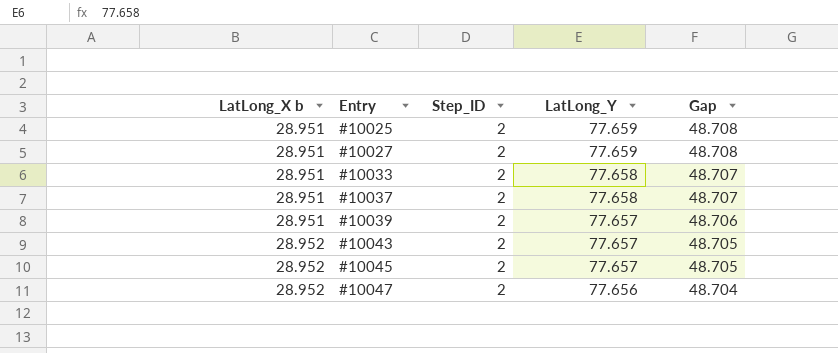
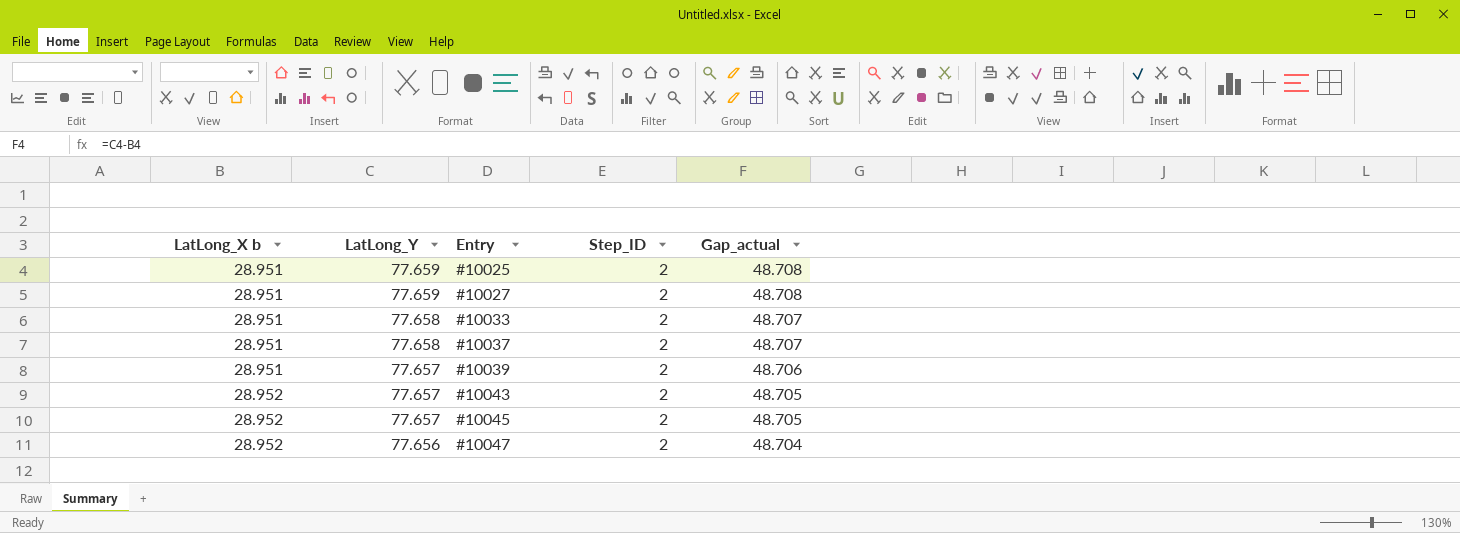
column LatLong_Y | position: 4 -> 2
column name: Gap -> Gap_actual

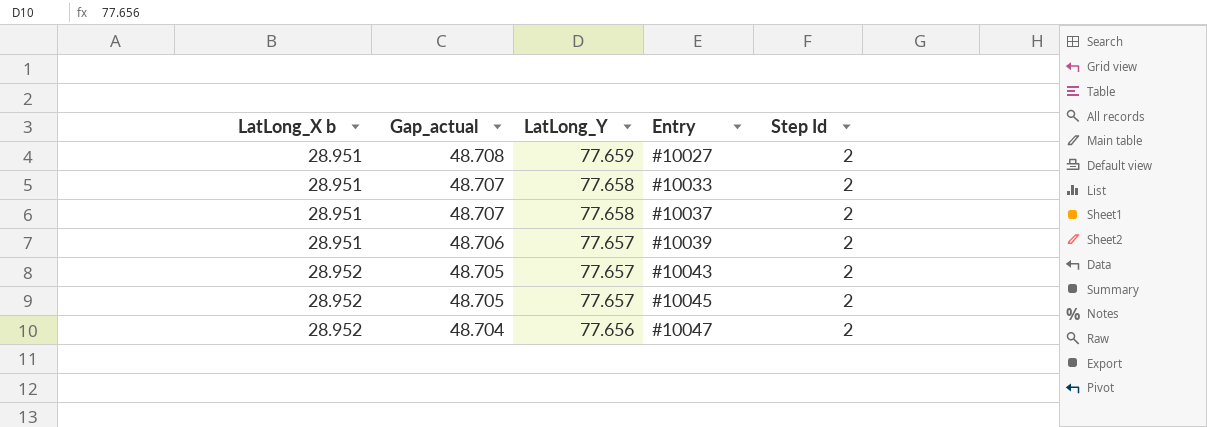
column Gap_actual | position: 5 -> 2
column name: Step_ID -> Step Id
row #10025: 28.951 | 77.659 | 2 | 48.708 -> none

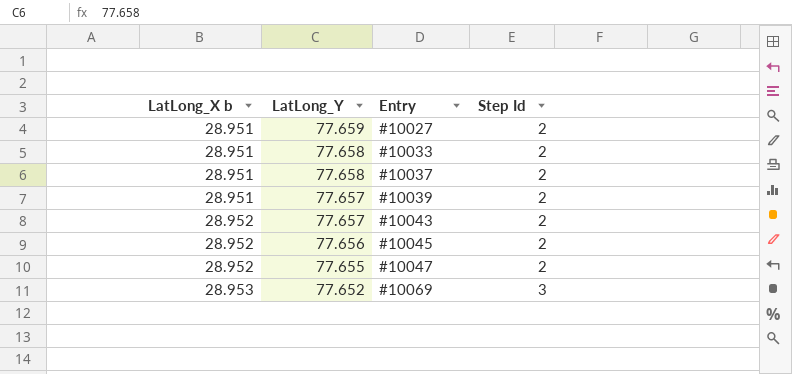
column Gap_actual | formula: [LatLong_Y] - [LatLong_X b] -> none
#10045 | LatLong_Y: 77.657 -> 77.656
#10047 | LatLong_Y: 77.656 -> 77.655
row #10069: none -> 28.953 | 77.652 | 3

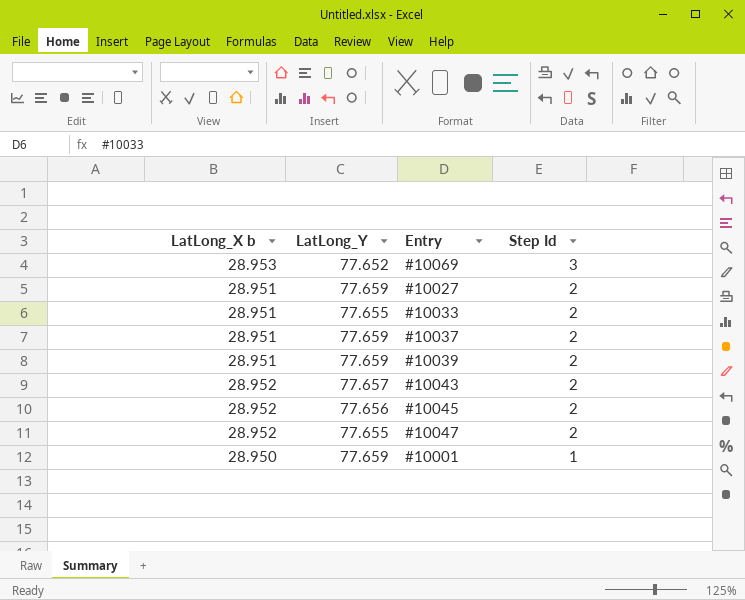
row order: LatLong_X b ascending -> Step Id descending
#10033 | LatLong_Y: 77.658 -> 77.655
#10037 | LatLong_Y: 77.658 -> 77.659
#10039 | LatLong_Y: 77.657 -> 77.659
row #10001: none -> 28.950 | 77.659 | 1

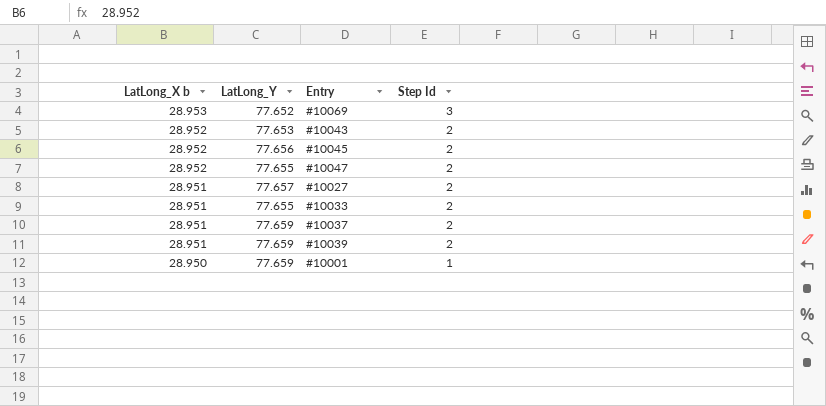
row order: Step Id descending -> LatLong_X b descending
#10043 | LatLong_Y: 77.657 -> 77.653
#10027 | LatLong_Y: 77.659 -> 77.657

